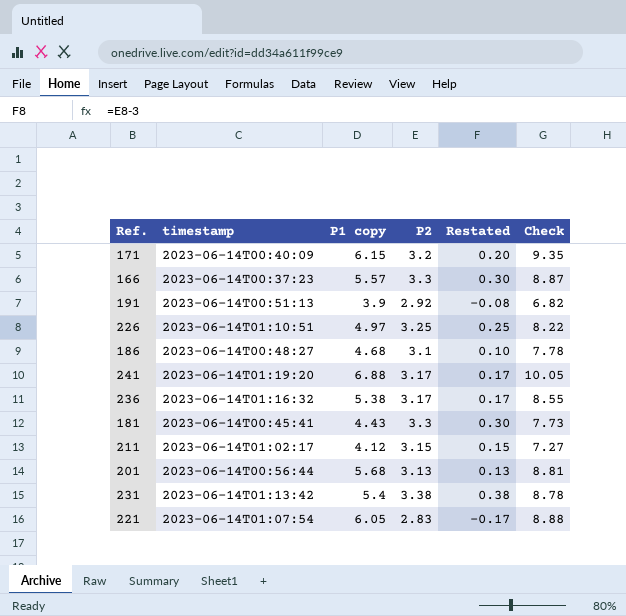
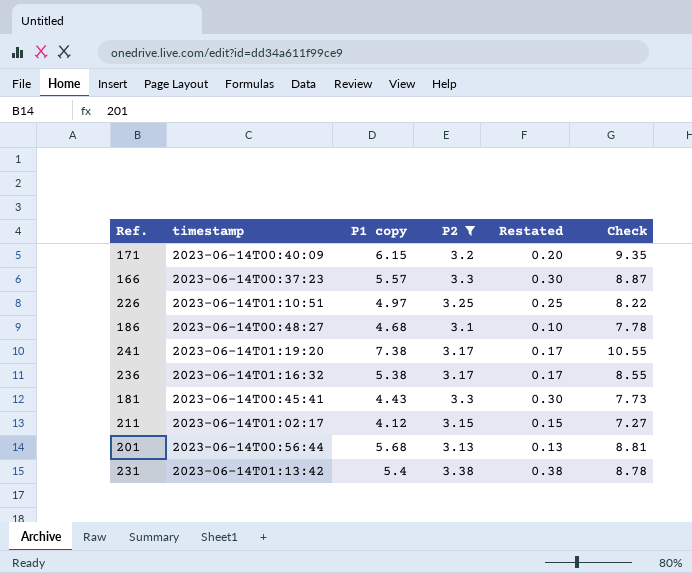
filter: none -> P2 >= 3.1
241 | P1 copy: 6.88 -> 7.38
241 | Check: 10.05 -> 10.55

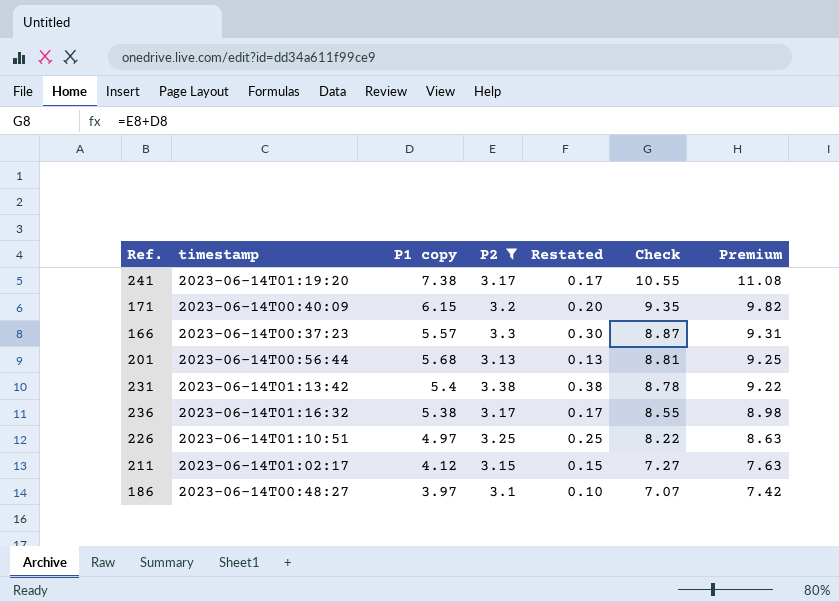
row order: none -> Check descending
column Premium | formula: none -> [Check] * 1.05
row 181: 2023-06-14T00:45:41 | 4.43 | 3.3 | 0.30 | 7.73 -> none
186 | P1 copy: 4.68 -> 3.97
186 | Check: 7.78 -> 7.07

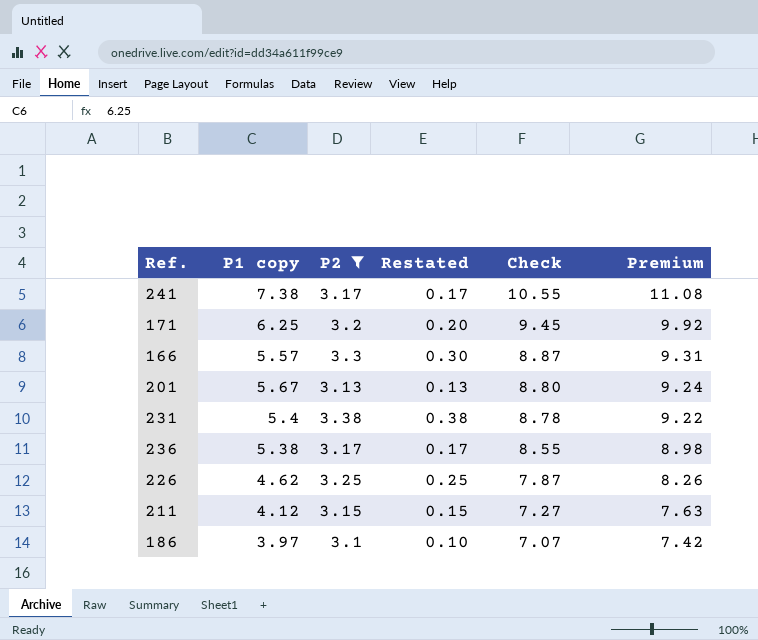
column timestamp | position: 2 -> none
171 | P1 copy: 6.15 -> 6.25
171 | Check: 9.35 -> 9.45
171 | Premium: 9.82 -> 9.92
201 | P1 copy: 5.68 -> 5.67
201 | Check: 8.81 -> 8.80
201 | Premium: 9.25 -> 9.24
226 | P1 copy: 4.97 -> 4.62
226 | Check: 8.22 -> 7.87
226 | Premium: 8.63 -> 8.26

